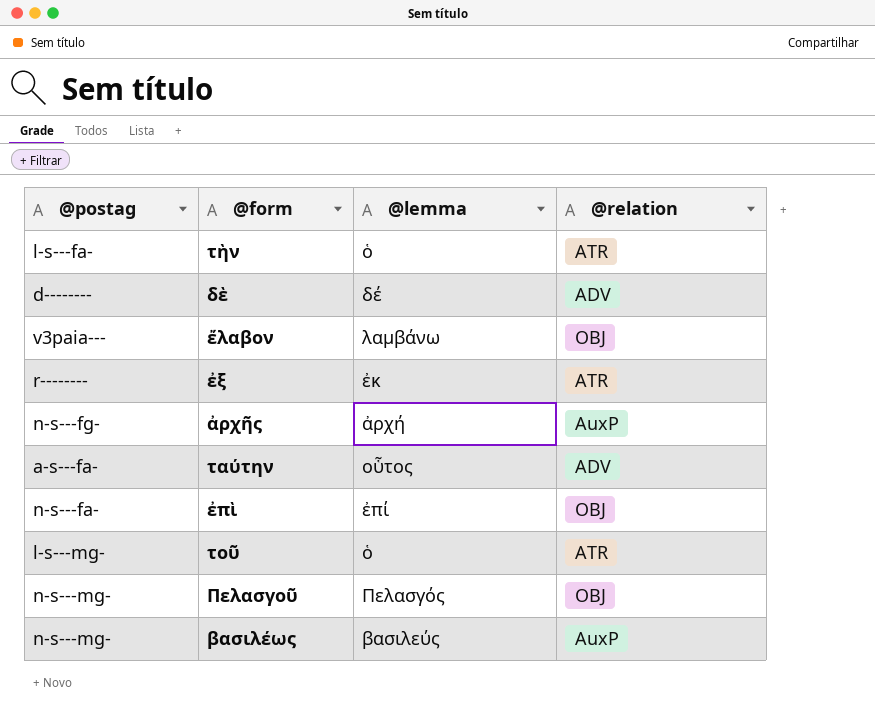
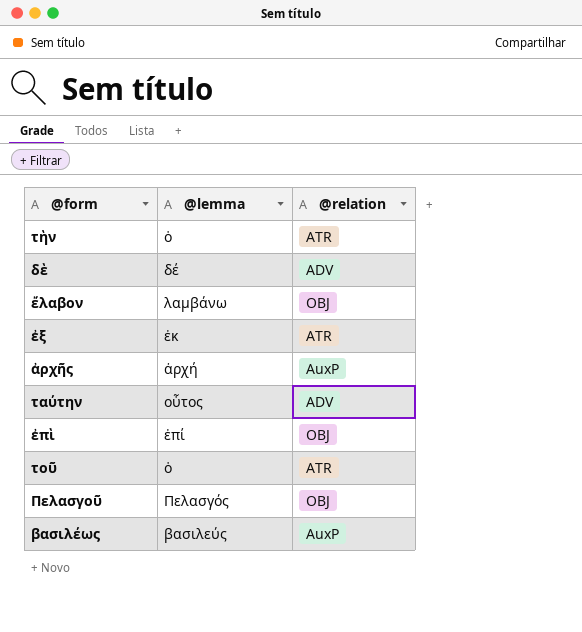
column @postag | position: 1 -> none

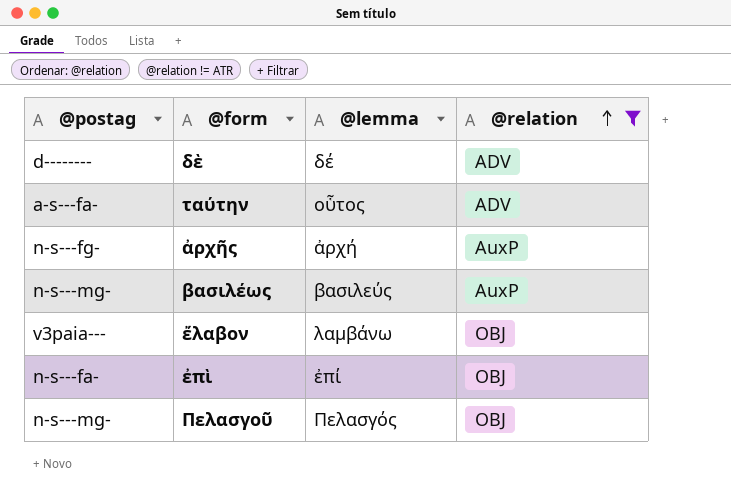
filter: none -> @relation != ATR
row order: none -> @relation ascending
column @postag | position: none -> 1

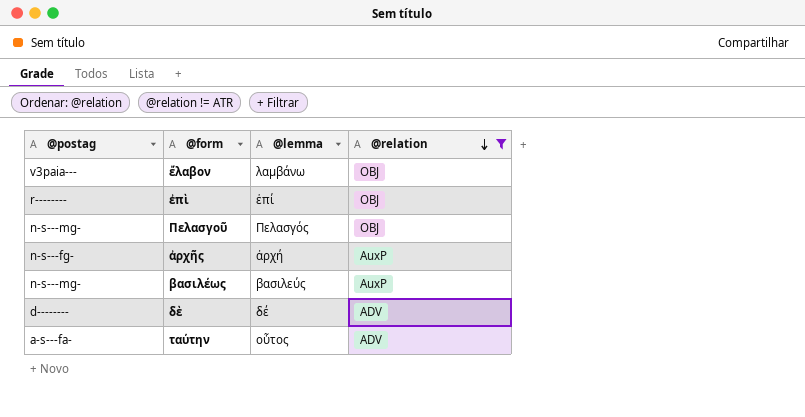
row order: @relation ascending -> @relation descending
ἐπὶ | @postag: n-s---fa- -> r--------

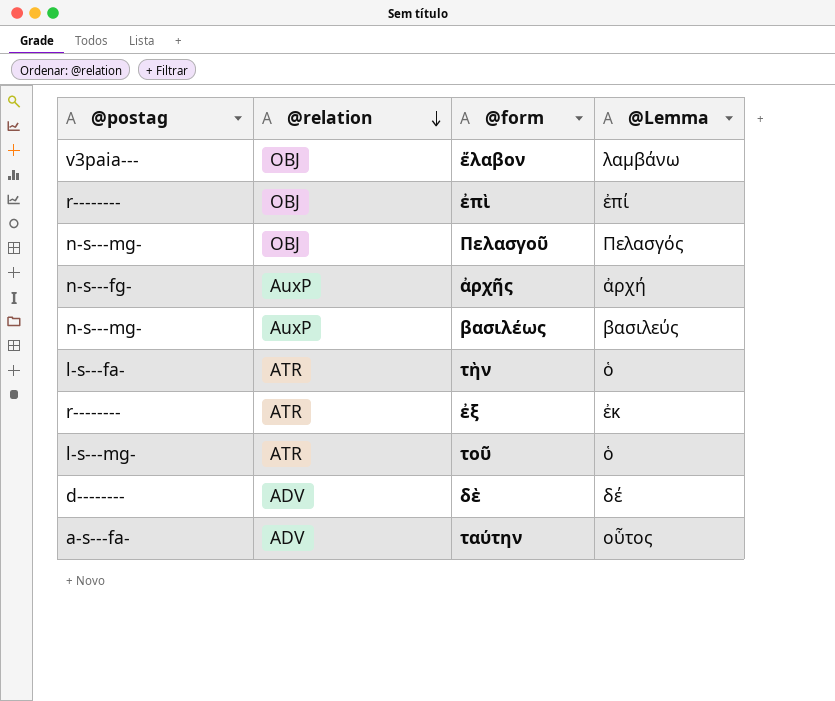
filter: @relation != ATR -> none
column @relation | position: 4 -> 2
column name: @lemma -> @Lemma

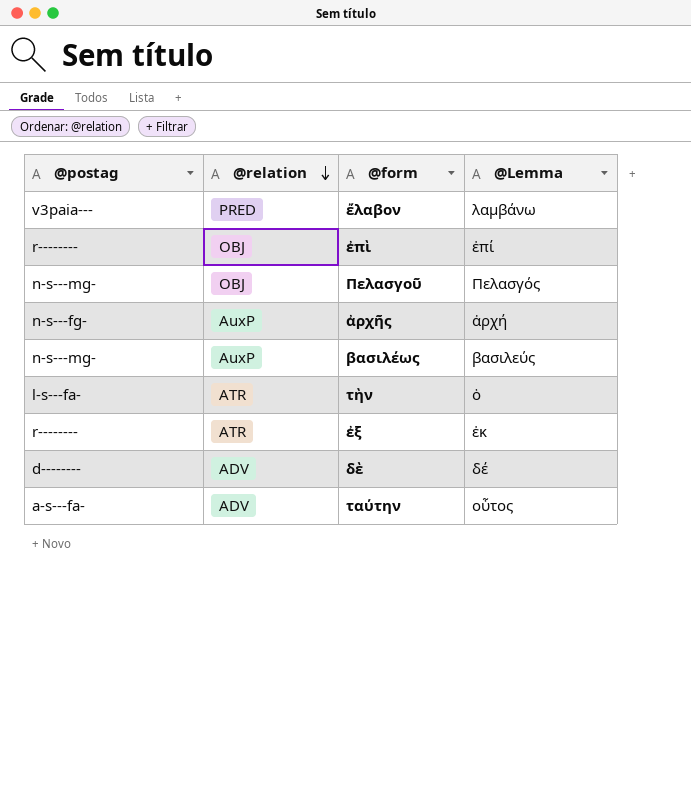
row τοῦ: l-s---mg- | ATR | ὁ -> none
ἔλαβον | @relation: OBJ -> PRED

